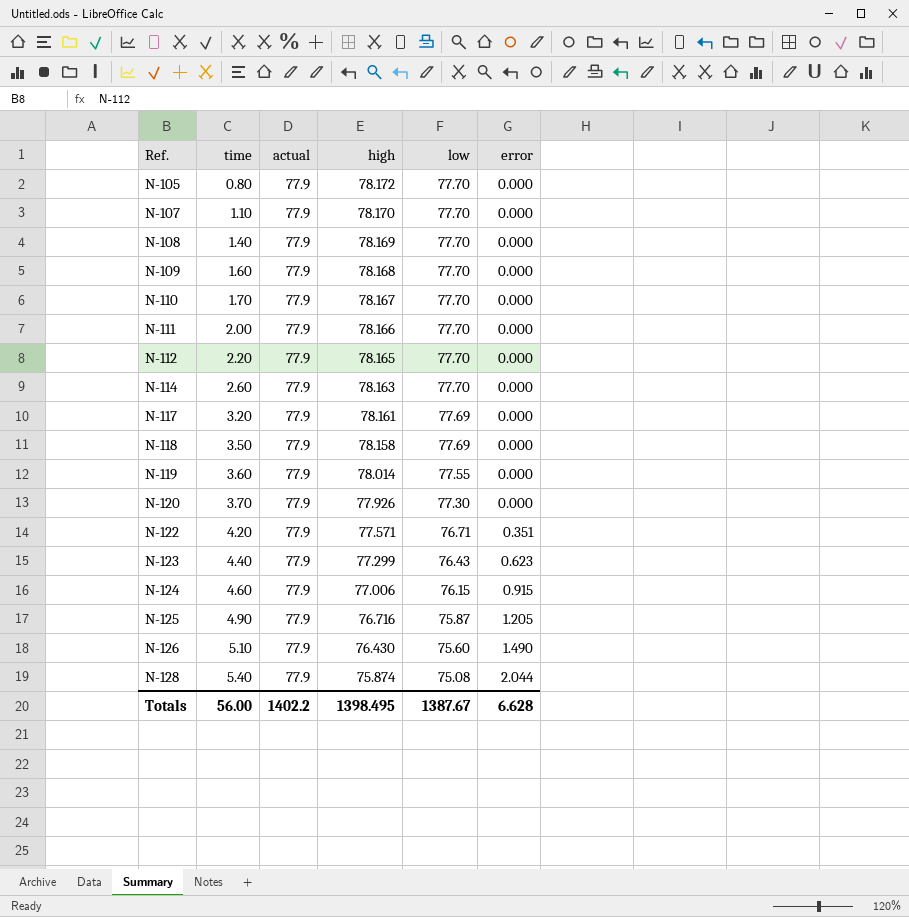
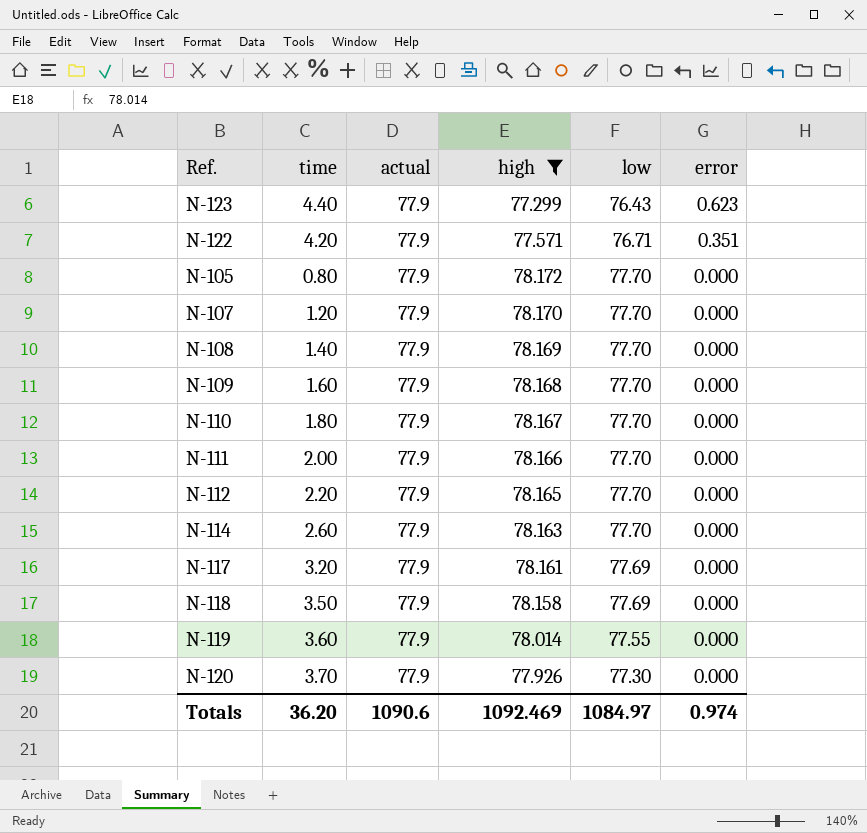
filter: none -> high >= 77.299
row order: Ref. ascending -> error descending
N-107 | time: 1.10 -> 1.20
N-110 | time: 1.70 -> 1.80
Totals | time: 56.00 -> 36.20
Totals | actual: 1402.2 -> 1090.6
Totals | high: 1398.495 -> 1092.469
Totals | low: 1387.67 -> 1084.97
Totals | error: 6.628 -> 0.974

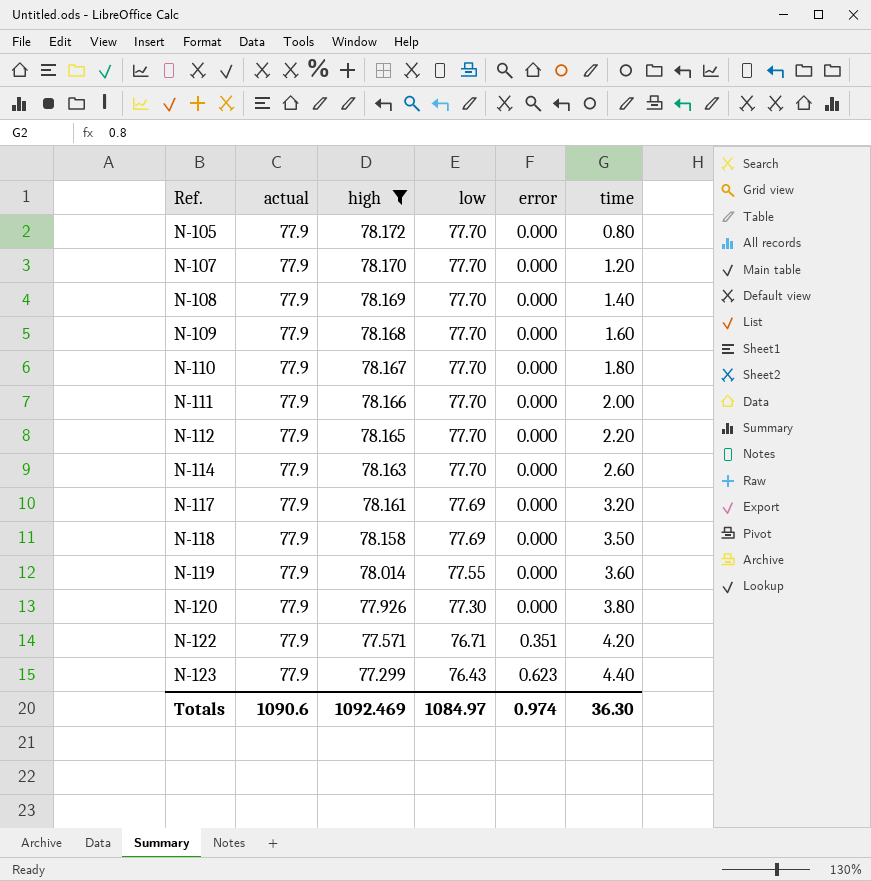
row order: error descending -> Ref. ascending
column time | position: 2 -> 6
N-120 | time: 3.70 -> 3.80
Totals | time: 36.20 -> 36.30

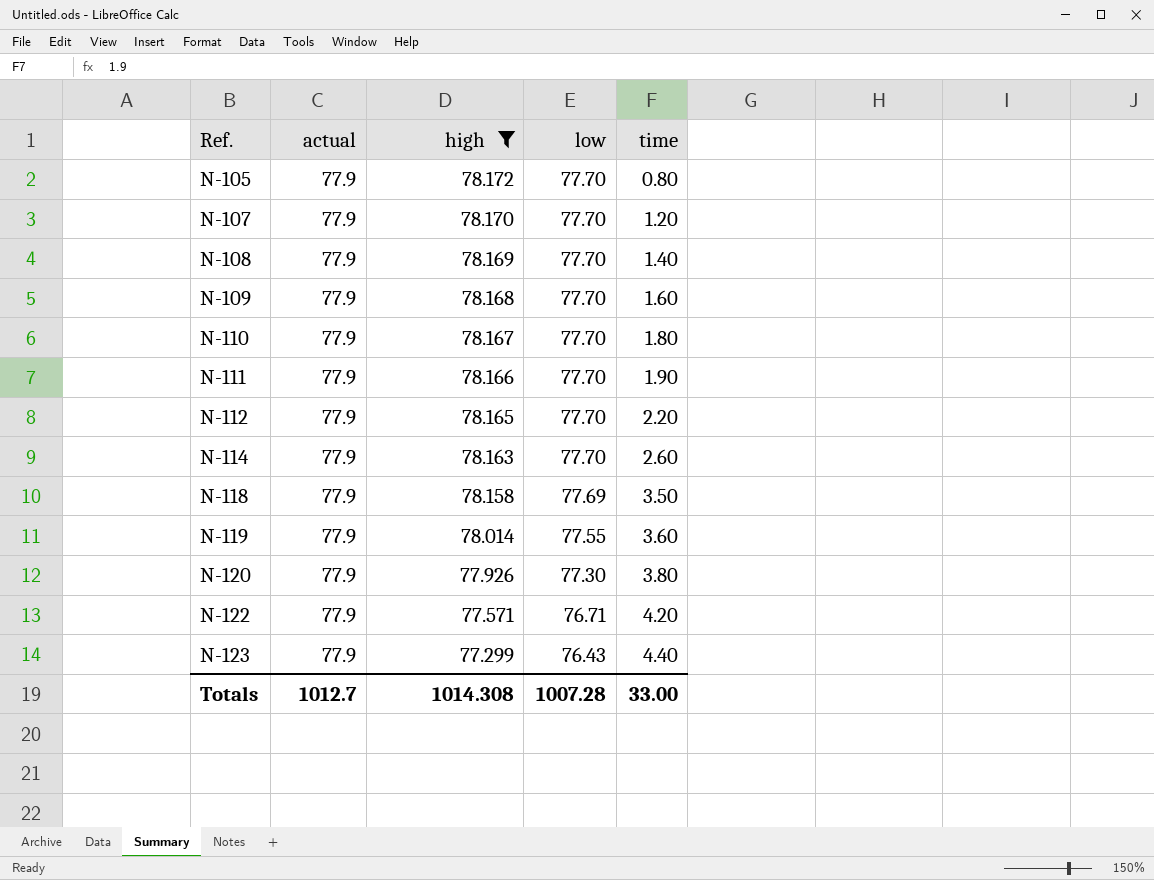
column error | position: 5 -> none
row N-117: 77.9 | 78.161 | 77.69 | 0.000 | 3.20 -> none
N-111 | time: 2.00 -> 1.90
Totals | actual: 1090.6 -> 1012.7
Totals | high: 1092.469 -> 1014.308
Totals | low: 1084.97 -> 1007.28
Totals | time: 36.30 -> 33.00

